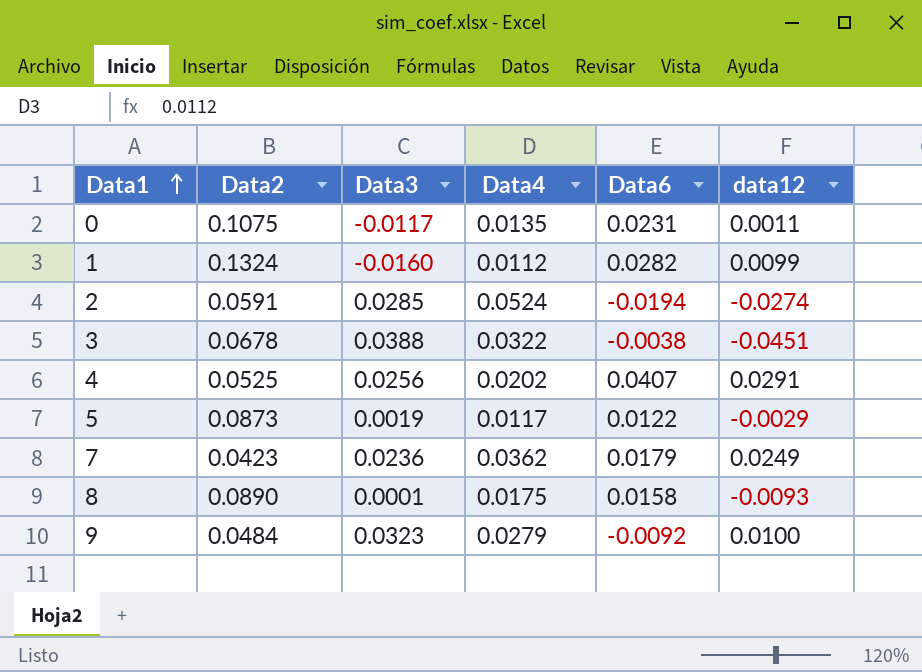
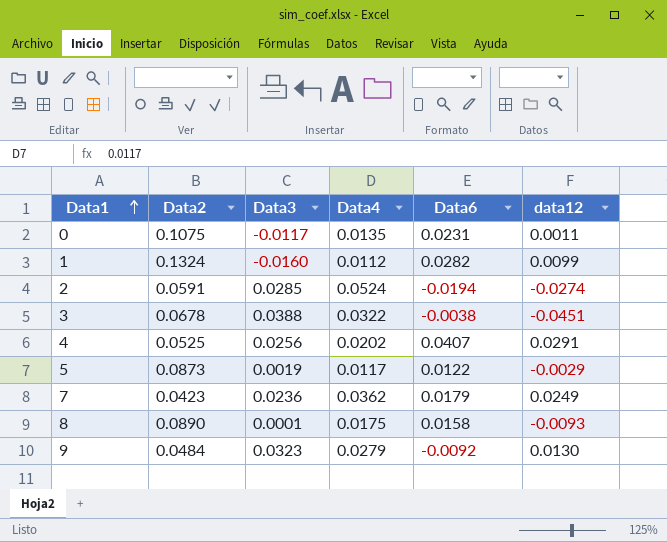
9 | data12: 0.0100 -> 0.0130

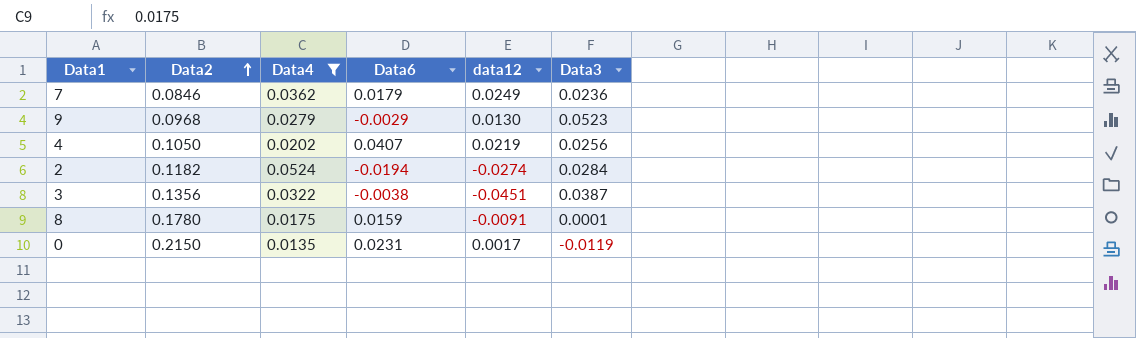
filter: none -> Data4 >= 0.0135
row order: Data1 ascending -> Data2 ascending
column Data3 | position: 3 -> 6
7 | Data2: 0.0423 -> 0.0846
9 | Data2: 0.0484 -> 0.0968
9 | Data6: -0.0092 -> -0.0029
9 | Data3: 0.0323 -> 0.0523
4 | Data2: 0.0525 -> 0.1050
4 | data12: 0.0291 -> 0.0219
2 | Data2: 0.0591 -> 0.1182
2 | Data3: 0.0285 -> 0.0284
3 | Data2: 0.0678 -> 0.1356
3 | Data3: 0.0388 -> 0.0387
8 | Data2: 0.0890 -> 0.1780
8 | Data6: 0.0158 -> 0.0159
8 | data12: -0.0093 -> -0.0091
0 | Data2: 0.1075 -> 0.2150
0 | data12: 0.0011 -> 0.0017
0 | Data3: -0.0117 -> -0.0119

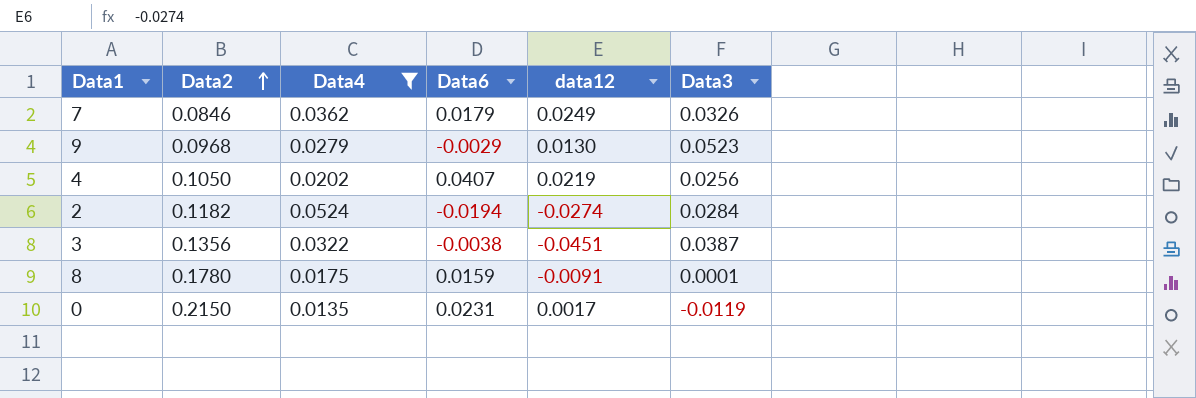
7 | Data3: 0.0236 -> 0.0326

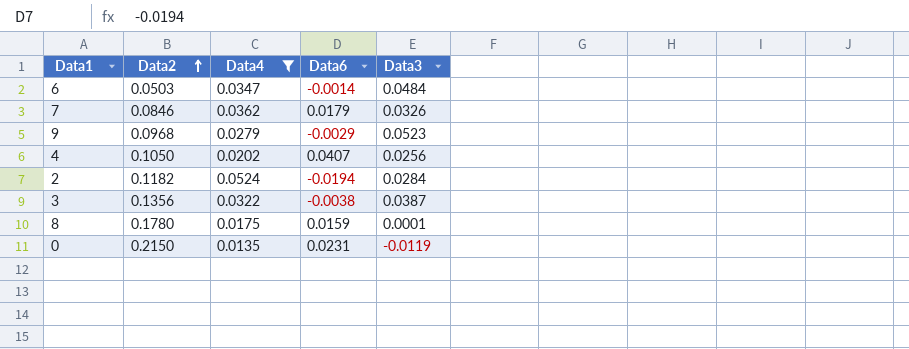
column data12 | position: 5 -> none
row 6: none -> 0.0503 | 0.0347 | -0.0014 | 0.0484

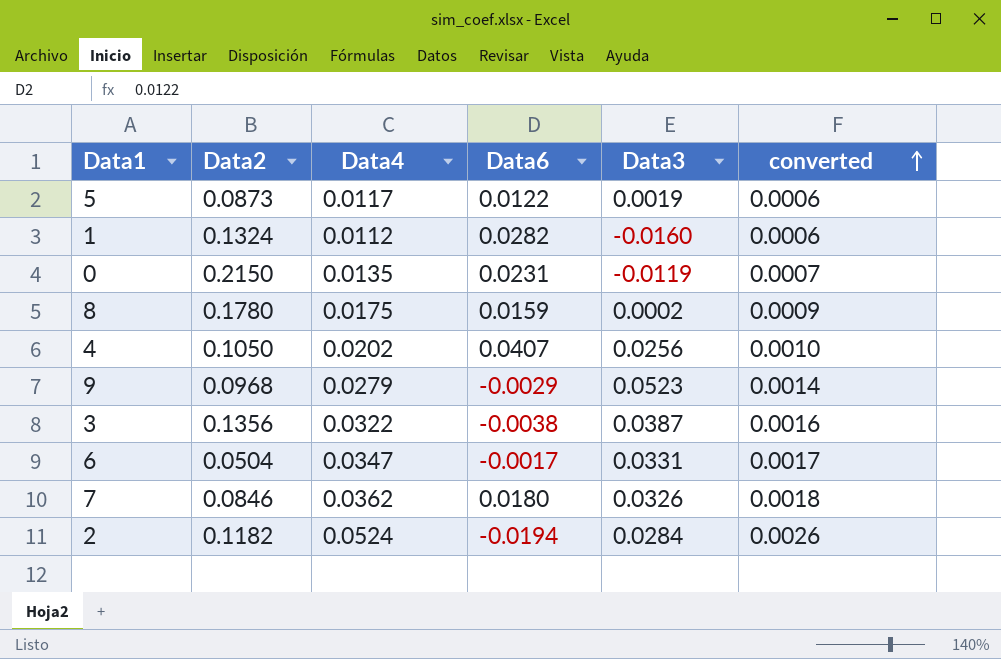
filter: Data4 >= 0.0135 -> none
row order: Data2 ascending -> converted ascending
column converted | formula: none -> [Data4] * 0.05
8 | Data3: 0.0001 -> 0.0002
6 | Data2: 0.0503 -> 0.0504
6 | Data6: -0.0014 -> -0.0017
6 | Data3: 0.0484 -> 0.0331
7 | Data6: 0.0179 -> 0.0180

